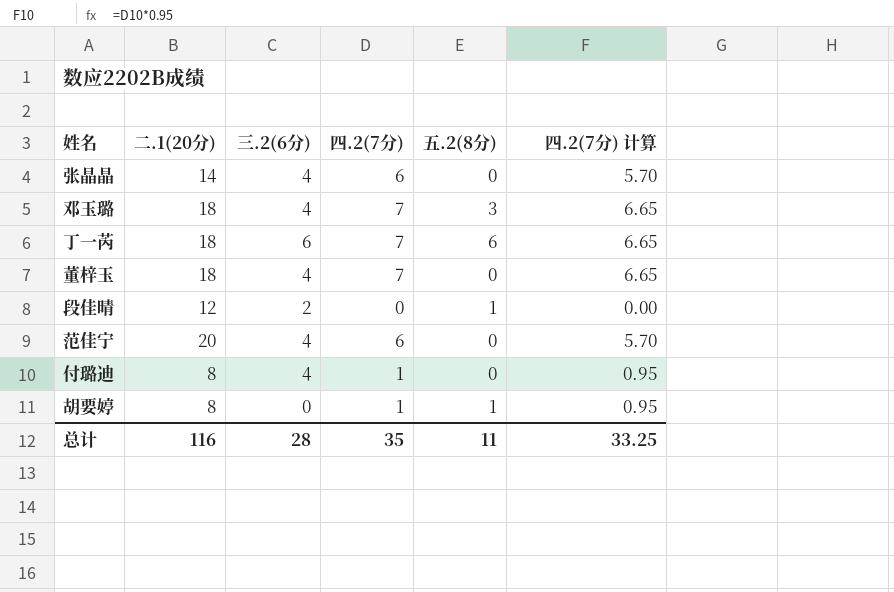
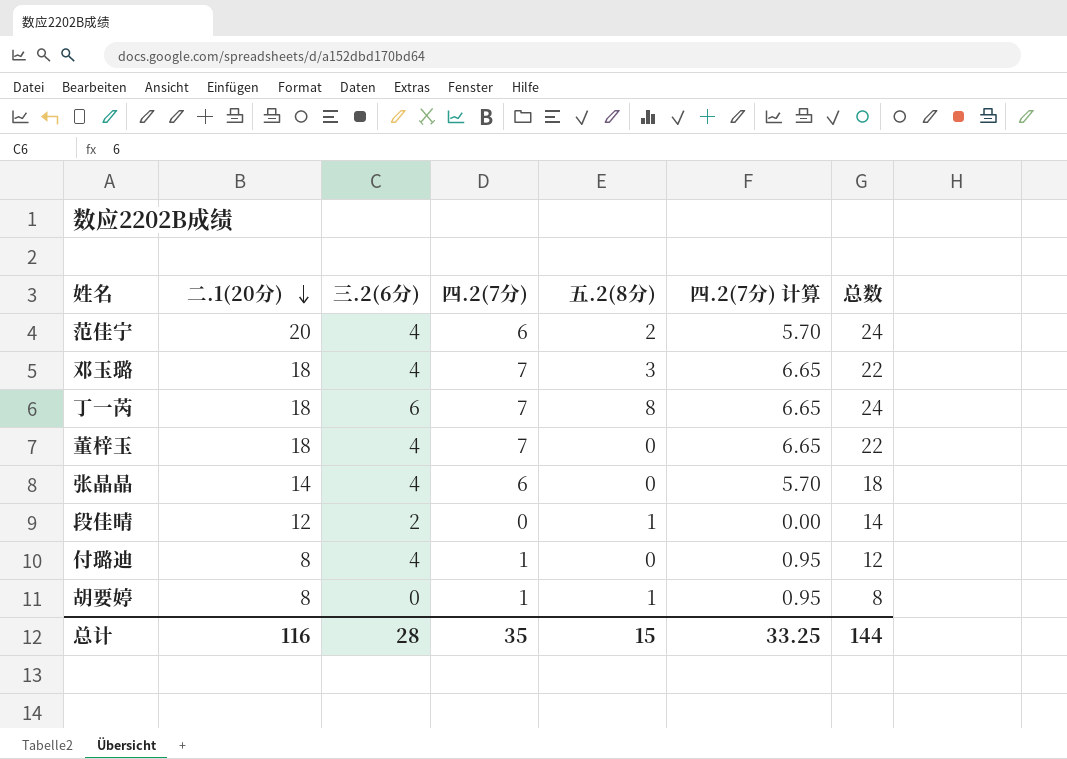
row order: none -> 二.1(20分) descending
column 总数 | formula: none -> [二.1(20分)] + [三.2(6分)]
范佳宁 | 五.2(8分): 0 -> 2
丁一芮 | 五.2(8分): 6 -> 8
总计 | 五.2(8分): 11 -> 15

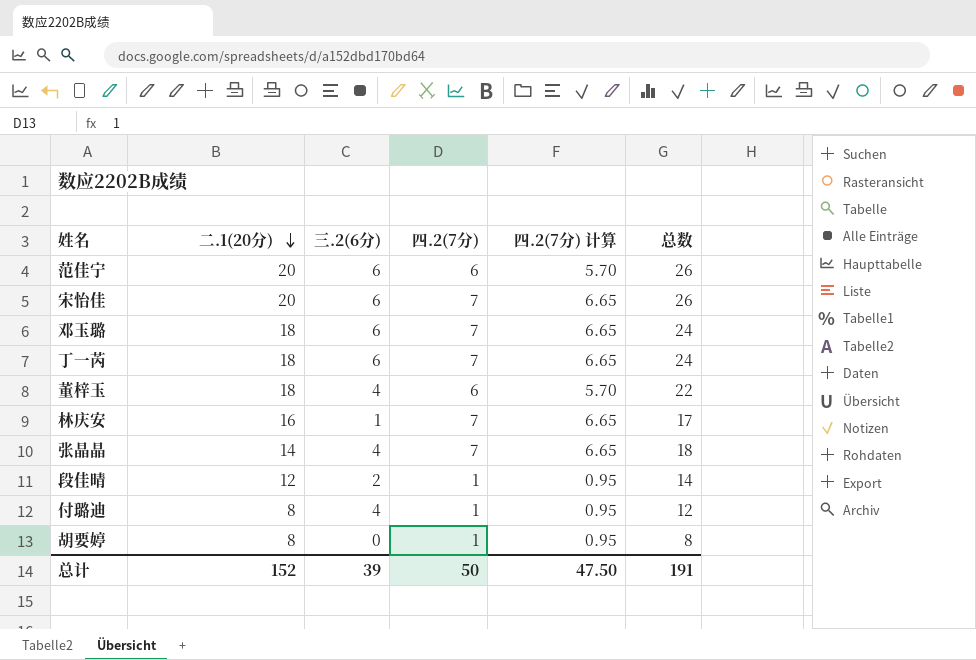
column 五.2(8分) | position: 5 -> none
范佳宁 | 三.2(6分): 4 -> 6
范佳宁 | 总数: 24 -> 26
row 宋怡佳: none -> 20 | 6 | 7 | 6.65 | 26
邓玉璐 | 三.2(6分): 4 -> 6
邓玉璐 | 总数: 22 -> 24
董梓玉 | 四.2(7分): 7 -> 6
董梓玉 | 四.2(7分) 计算: 6.65 -> 5.70
row 林庆安: none -> 16 | 1 | 7 | 6.65 | 17
张晶晶 | 四.2(7分): 6 -> 7
张晶晶 | 四.2(7分) 计算: 5.70 -> 6.65
段佳晴 | 四.2(7分): 0 -> 1
段佳晴 | 四.2(7分) 计算: 0.00 -> 0.95
总计 | 二.1(20分): 116 -> 152
总计 | 三.2(6分): 28 -> 39
总计 | 四.2(7分): 35 -> 50
总计 | 四.2(7分) 计算: 33.25 -> 47.50
总计 | 总数: 144 -> 191

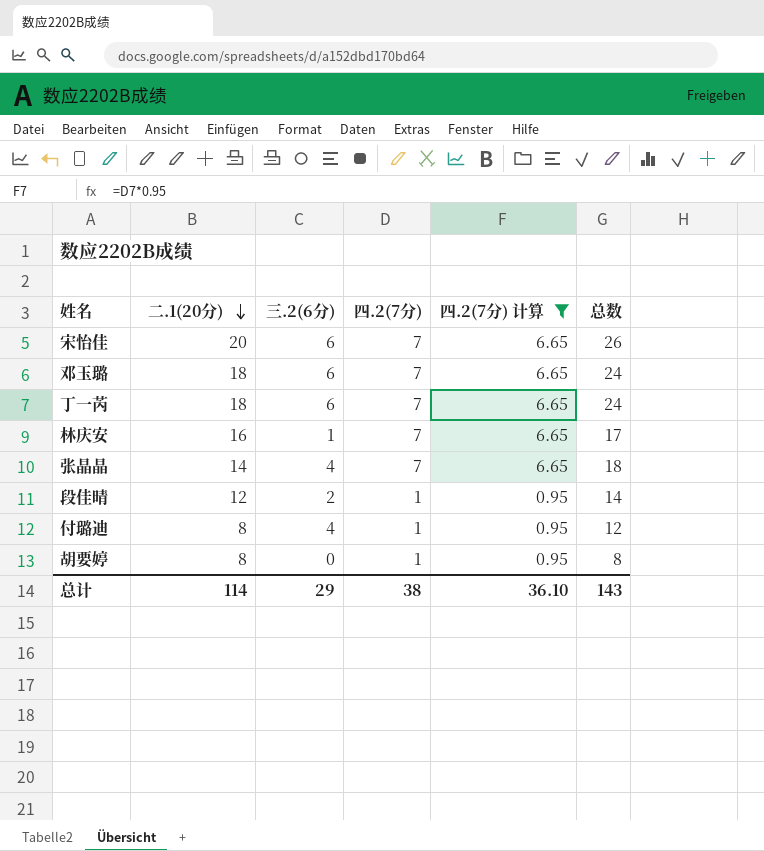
filter: none -> 四.2(7分) 计算 != 5.70
总计 | 二.1(20分): 152 -> 114
总计 | 三.2(6分): 39 -> 29
总计 | 四.2(7分): 50 -> 38
总计 | 四.2(7分) 计算: 47.50 -> 36.10
总计 | 总数: 191 -> 143

